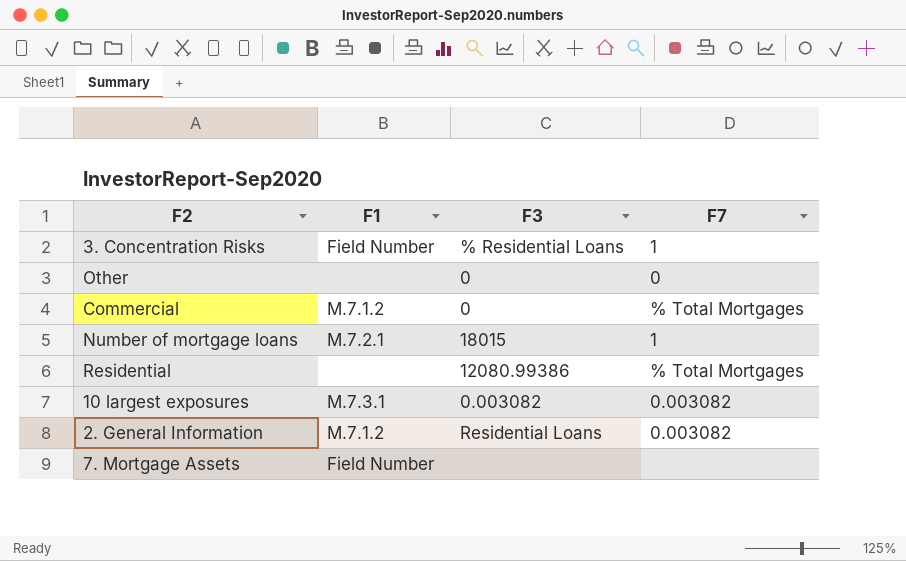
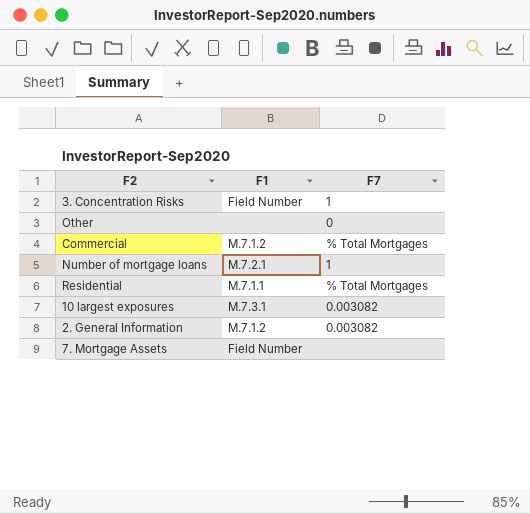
column F3 | position: 3 -> none
Residential | F1: none -> M.7.1.1

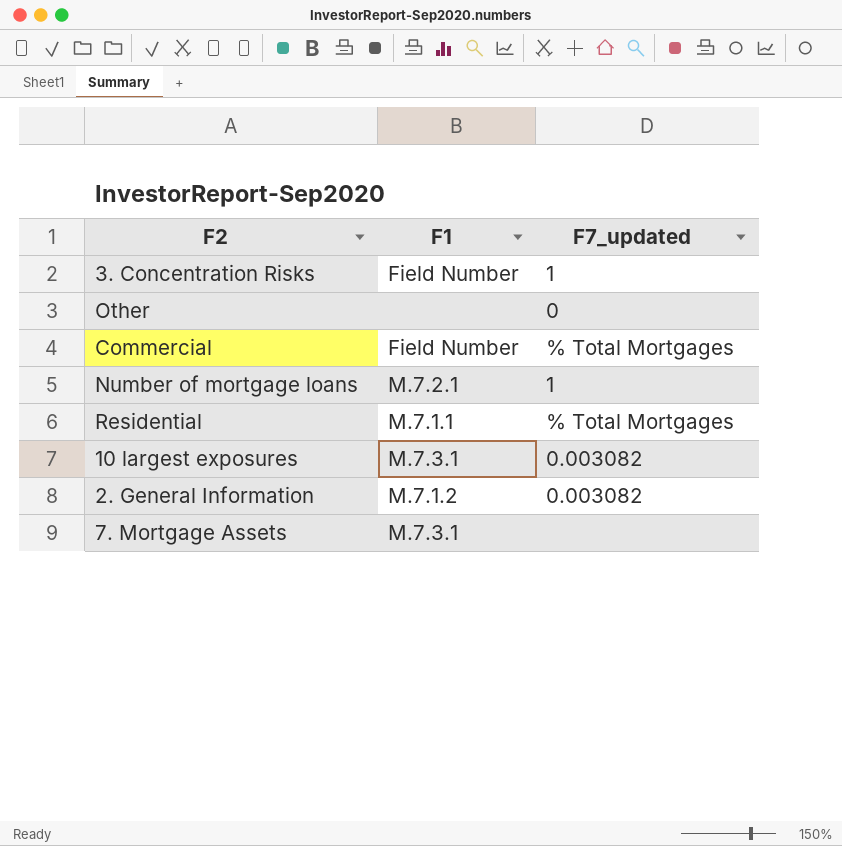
column name: F7 -> F7_updated
Commercial | F1: M.7.1.2 -> Field Number
7. Mortgage Assets | F1: Field Number -> M.7.3.1

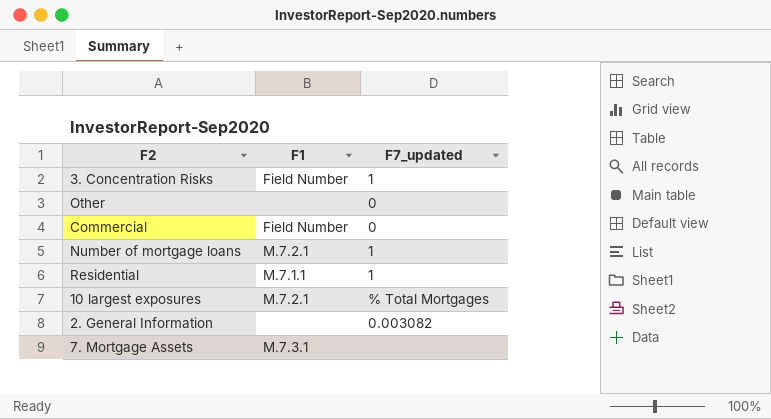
Commercial | F7_updated: % Total Mortgages -> 0
Residential | F7_updated: % Total Mortgages -> 1
10 largest exposures | F1: M.7.3.1 -> M.7.2.1
10 largest exposures | F7_updated: 0.003082 -> % Total Mortgages
2. General Information | F1: M.7.1.2 -> none

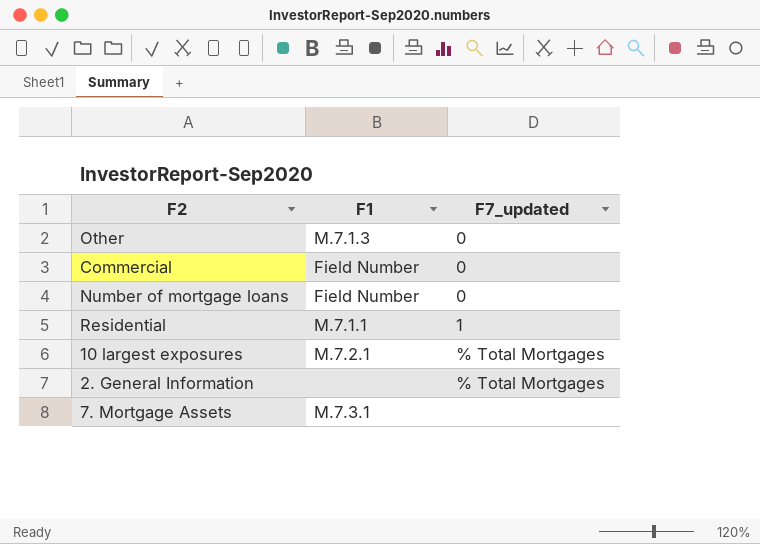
row 3. Concentration Risks: Field Number | 1 -> none
Other | F1: none -> M.7.1.3
Number of mortgage loans | F1: M.7.2.1 -> Field Number
Number of mortgage loans | F7_updated: 1 -> 0
2. General Information | F7_updated: 0.003082 -> % Total Mortgages

